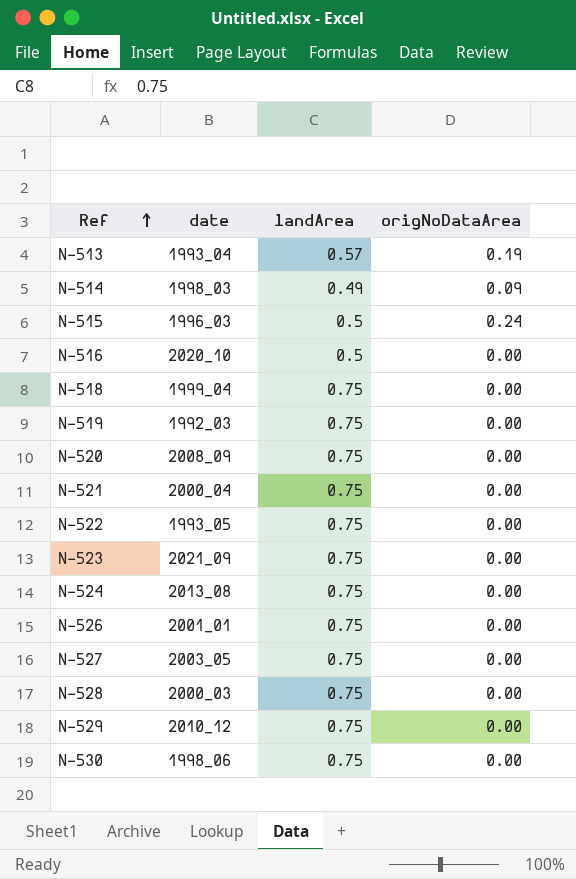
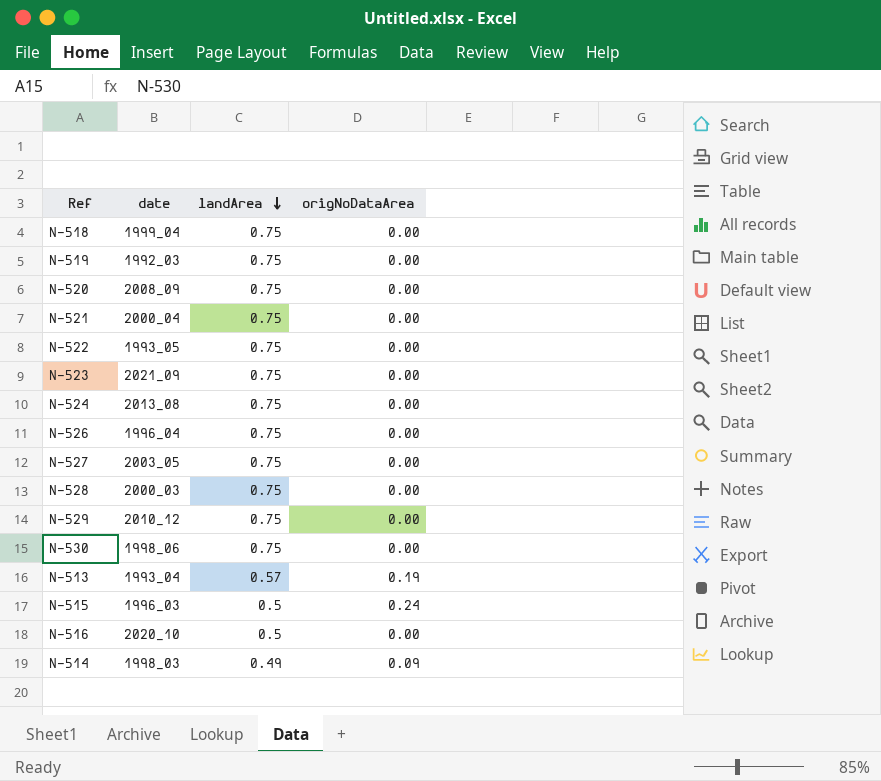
row order: Ref ascending -> landArea descending
N-526 | date: 2001_01 -> 1996_04

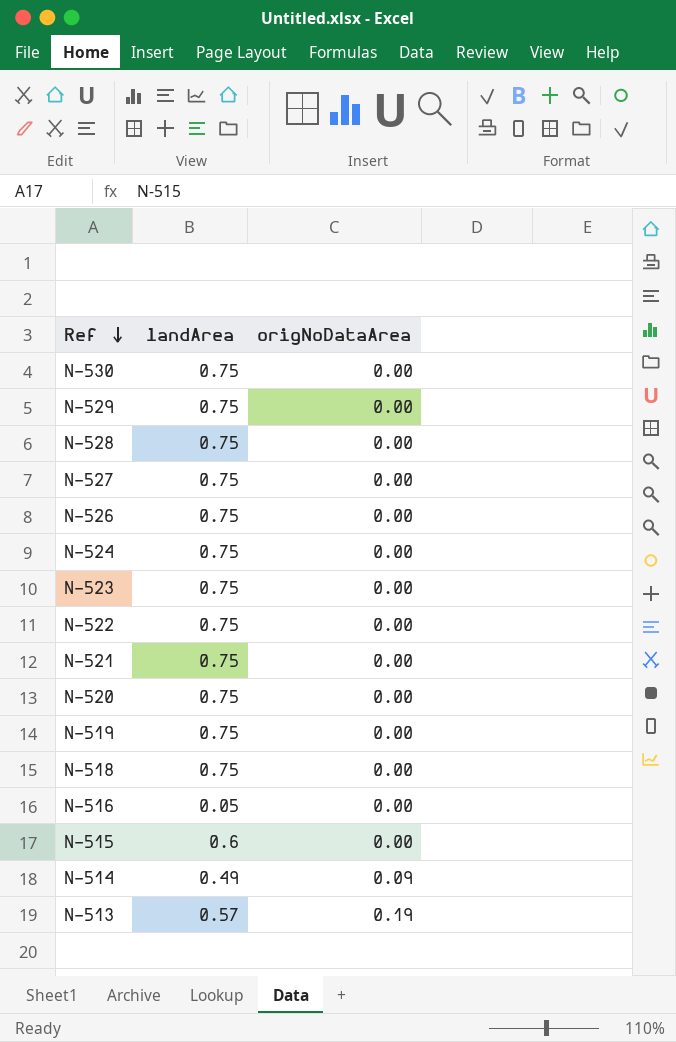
row order: landArea descending -> Ref descending
column date | position: 2 -> none
N-516 | landArea: 0.5 -> 0.05
N-515 | landArea: 0.5 -> 0.6
N-515 | origNoDataArea: 0.24 -> 0.00

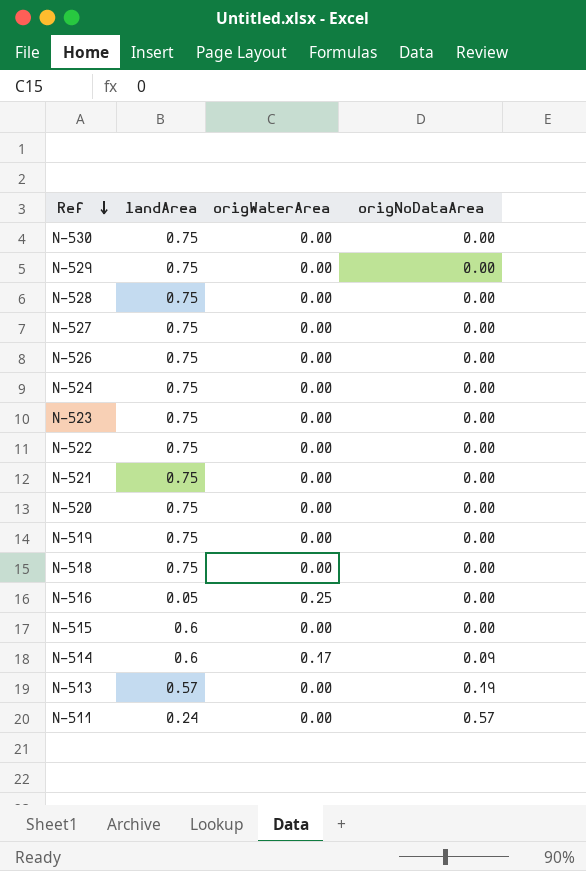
column origWaterArea | position: none -> 3
N-514 | landArea: 0.49 -> 0.6
row N-511: none -> 0.24 | 0.00 | 0.57

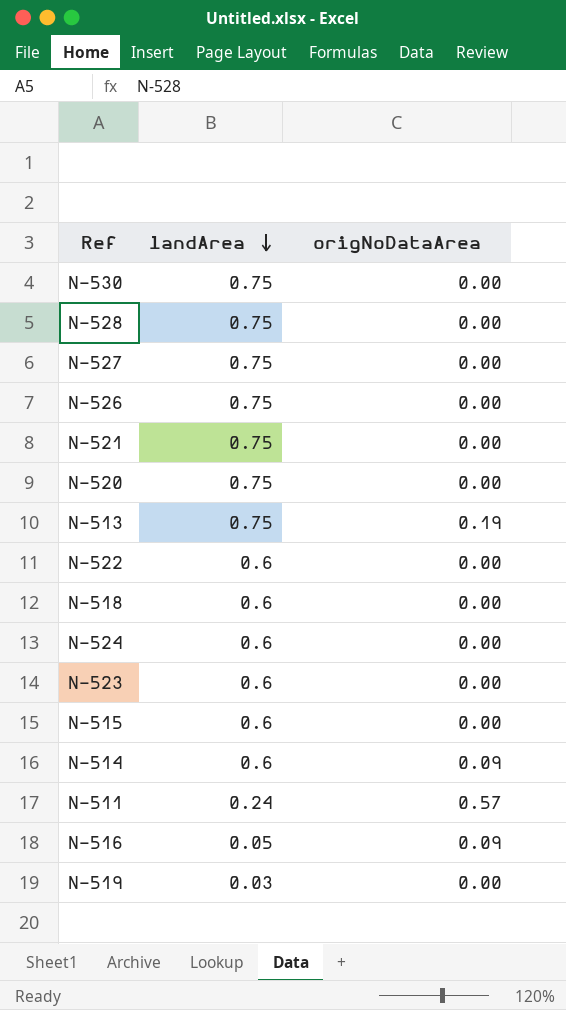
row order: Ref descending -> landArea descending
column origWaterArea | position: 3 -> none
row N-529: 0.75 | 0.00 | 0.00 -> none
N-513 | landArea: 0.57 -> 0.75
N-522 | landArea: 0.75 -> 0.6
N-518 | landArea: 0.75 -> 0.6
N-524 | landArea: 0.75 -> 0.6
N-523 | landArea: 0.75 -> 0.6
N-516 | origNoDataArea: 0.00 -> 0.09
N-519 | landArea: 0.75 -> 0.03

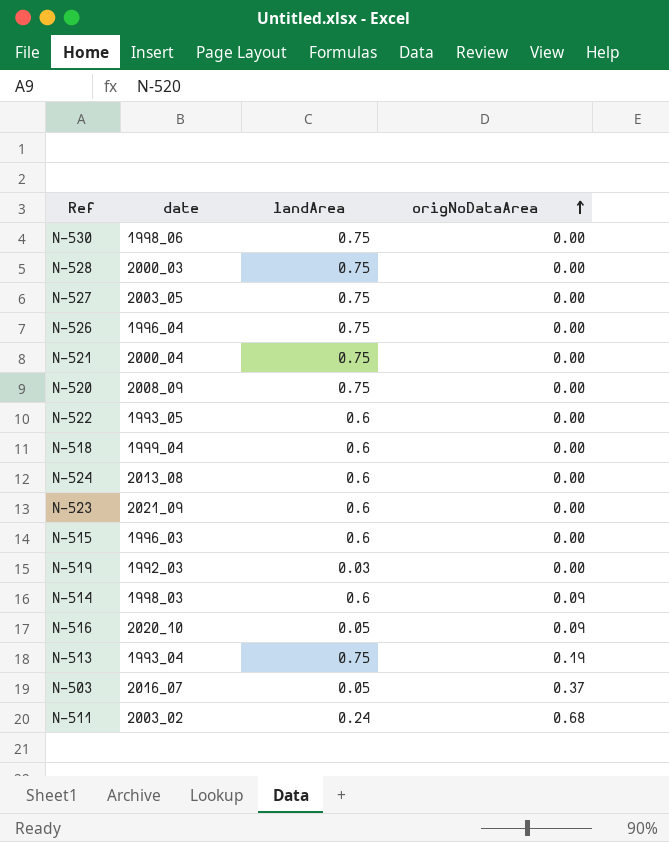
row order: landArea descending -> origNoDataArea ascending
column date | position: none -> 2
row N-503: none -> 2016_07 | 0.05 | 0.37
N-511 | origNoDataArea: 0.57 -> 0.68

